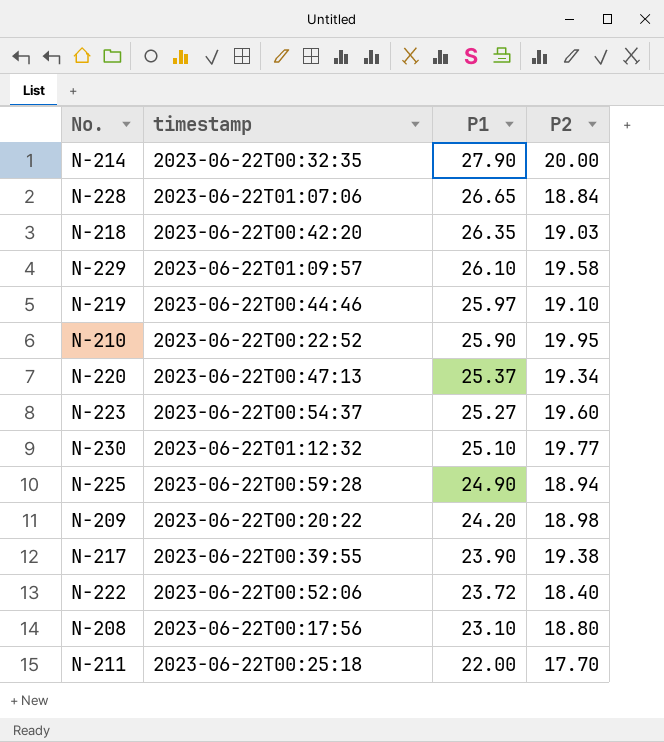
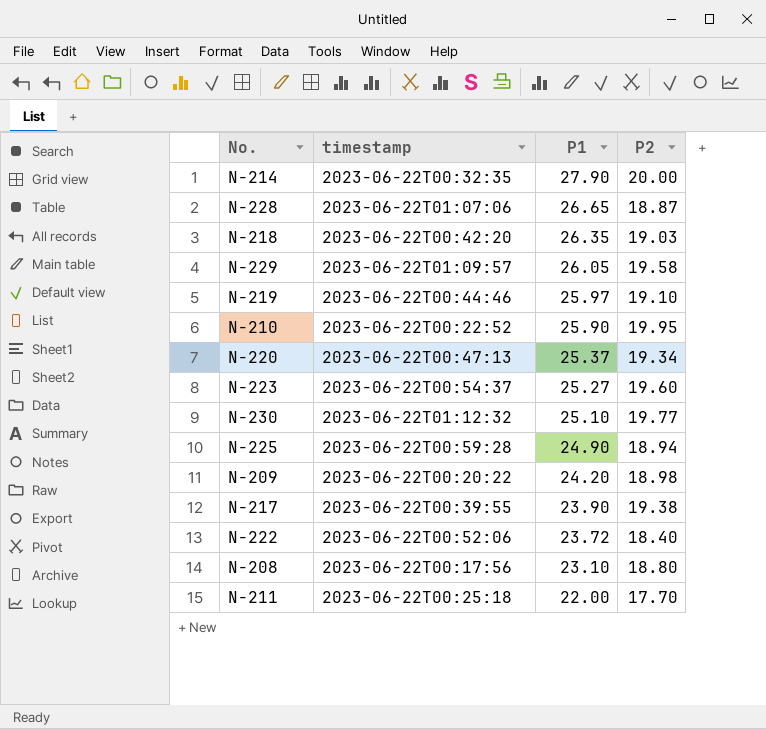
N-228 | P2: 18.84 -> 18.87
N-229 | P1: 26.10 -> 26.05

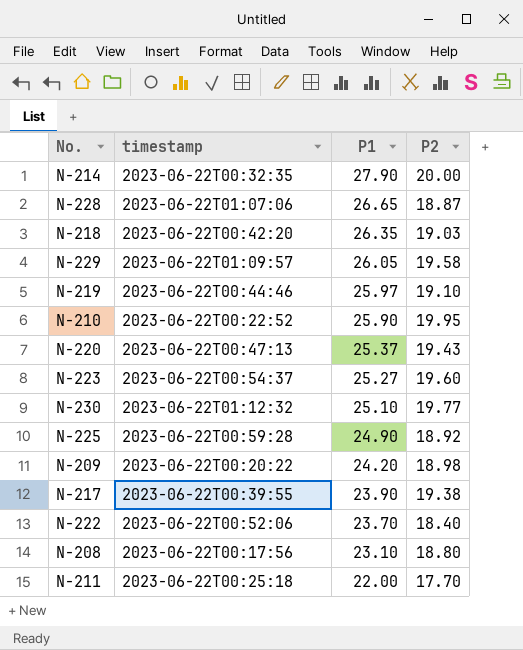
N-220 | P2: 19.34 -> 19.43
N-225 | P2: 18.94 -> 18.92
N-222 | P1: 23.72 -> 23.70

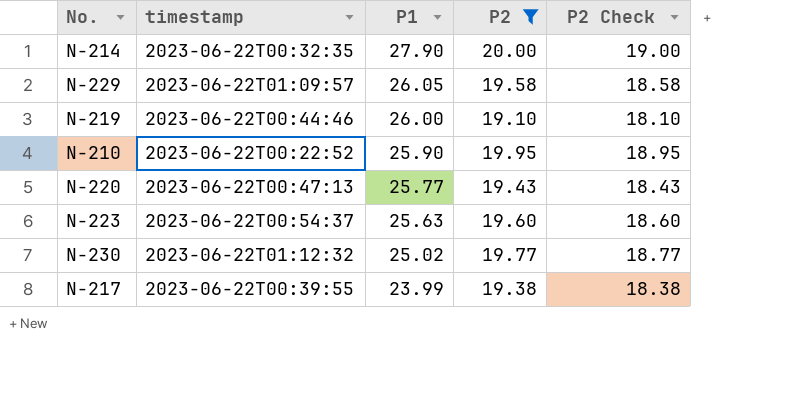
filter: none -> P2 >= 19.10
column P2 Check | formula: none -> [P2] - 1
N-219 | P1: 25.97 -> 26.00
N-220 | P1: 25.37 -> 25.77
N-223 | P1: 25.27 -> 25.63
N-230 | P1: 25.10 -> 25.02
N-217 | P1: 23.90 -> 23.99

